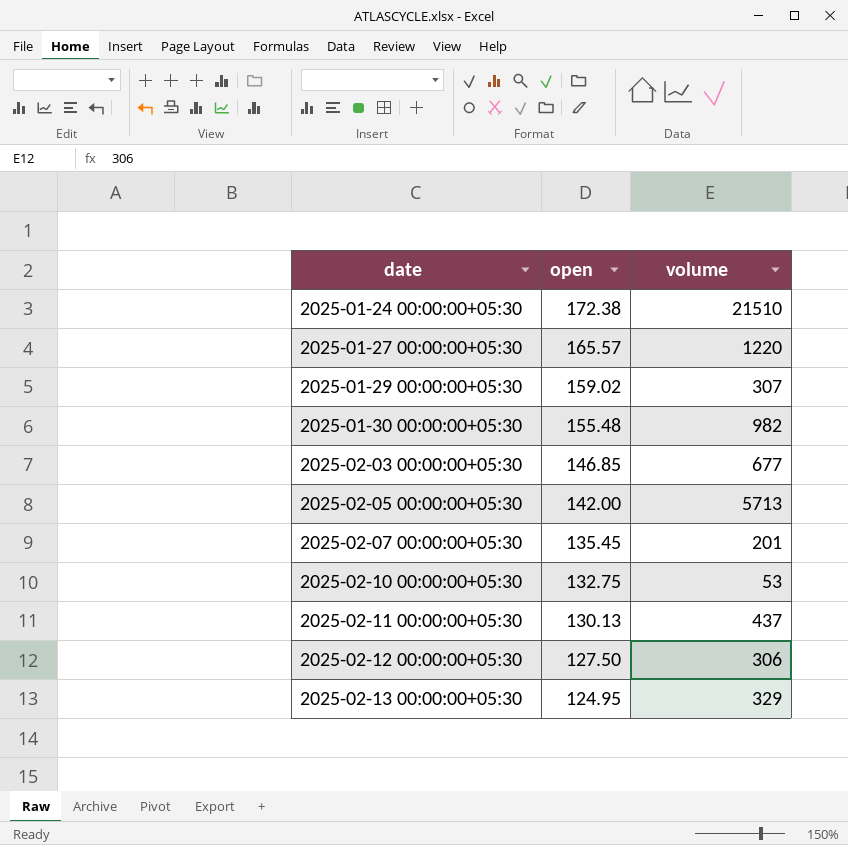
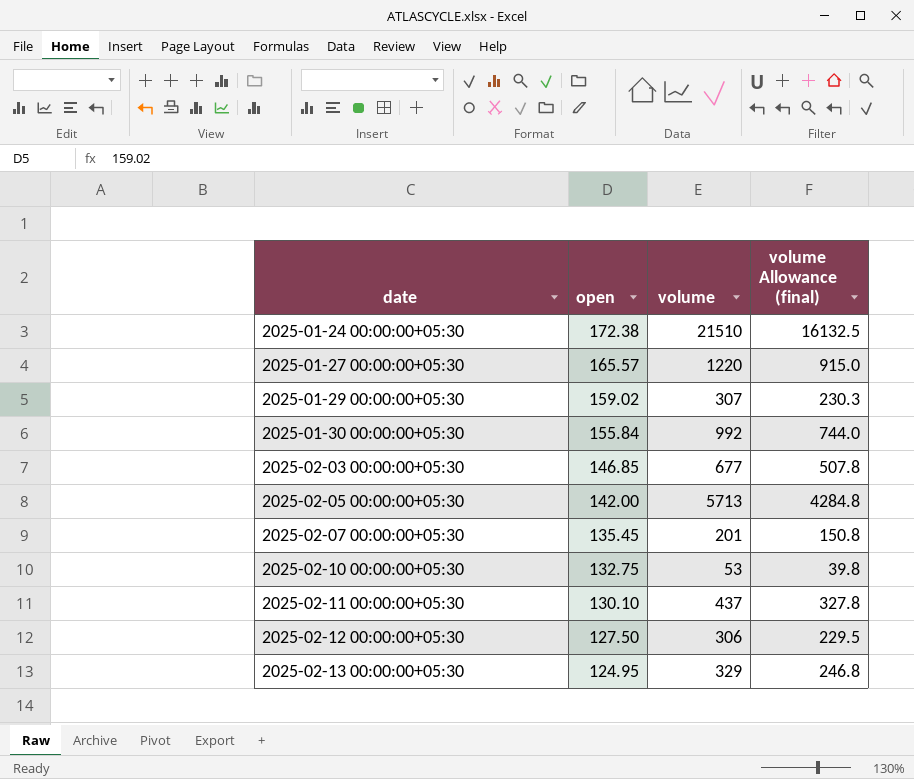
column volume Allowance (final) | formula: none -> [volume] * 0.75
2025-01-30 00:00:00+05:30 | open: 155.48 -> 155.84
2025-01-30 00:00:00+05:30 | volume: 982 -> 992
2025-02-11 00:00:00+05:30 | open: 130.13 -> 130.10

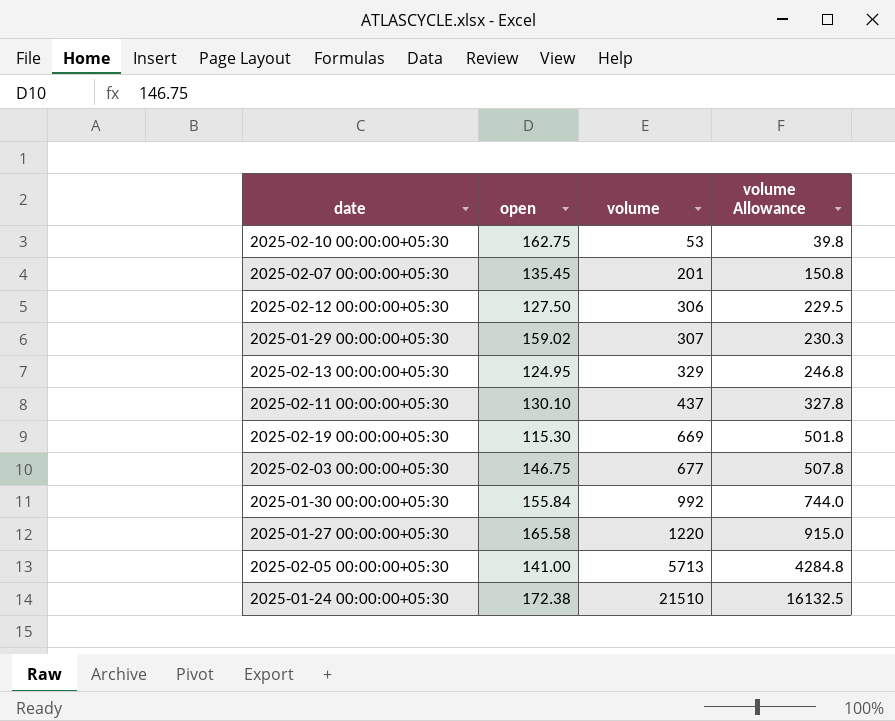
row order: date ascending -> volume ascending
column name: volume Allowance (final) -> volume Allowance
2025-02-10 00:00:00+05:30 | open: 132.75 -> 162.75
row 2025-02-19 00:00:00+05:30: none -> 115.30 | 669 | 501.8
2025-02-03 00:00:00+05:30 | open: 146.85 -> 146.75
2025-01-27 00:00:00+05:30 | open: 165.57 -> 165.58
2025-02-05 00:00:00+05:30 | open: 142.00 -> 141.00

